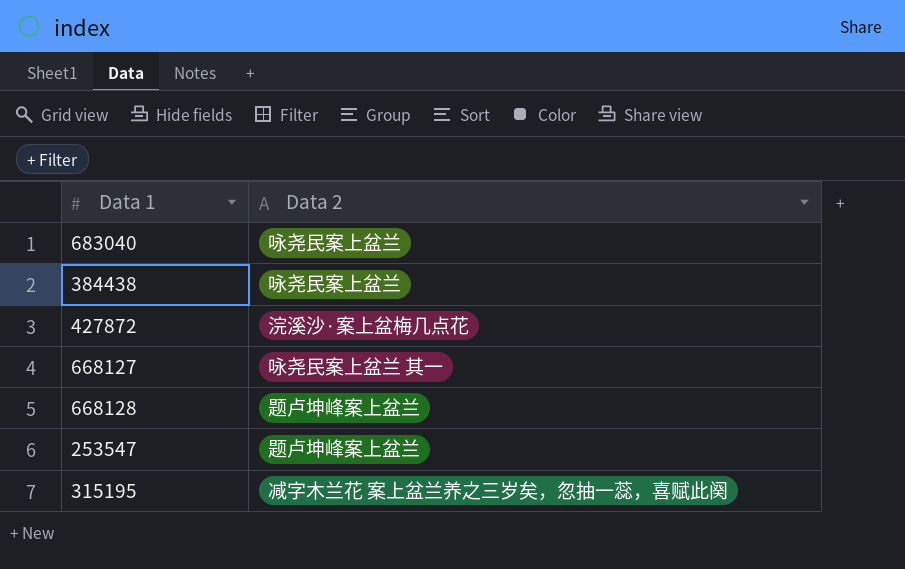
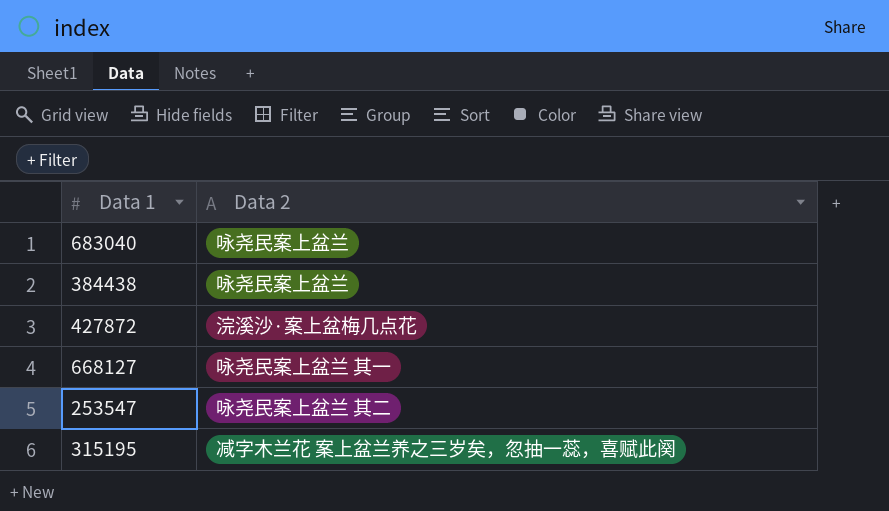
row 668128: 题卢坤峰案上盆兰 -> none
253547 | Data 2: 题卢坤峰案上盆兰 -> 咏尧民案上盆兰 其二

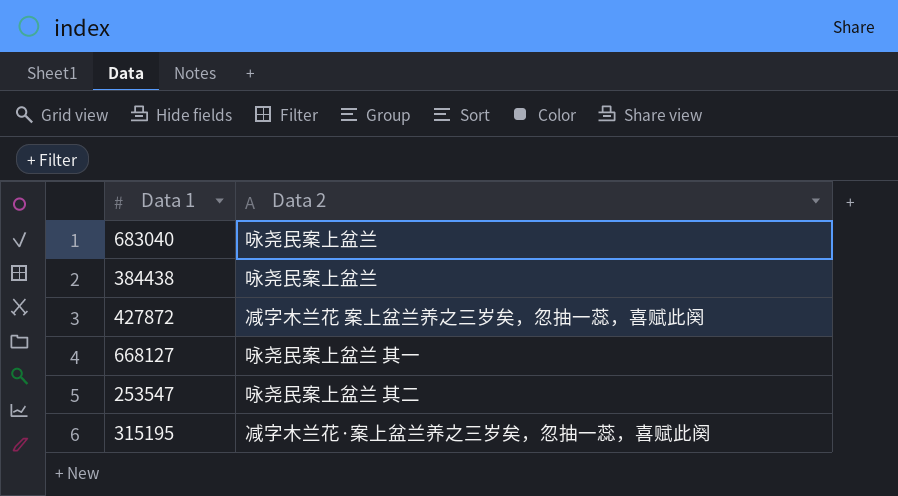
427872 | Data 2: 浣溪沙·案上盆梅几点花 -> 减字木兰花 案上盆兰养之三岁矣，忽抽一蕊，喜赋此阕
315195 | Data 2: 减字木兰花 案上盆兰养之三岁矣，忽抽一蕊，喜赋此阕 -> 减字木兰花·案上盆兰养之三岁矣，忽抽一蕊，喜赋此阕

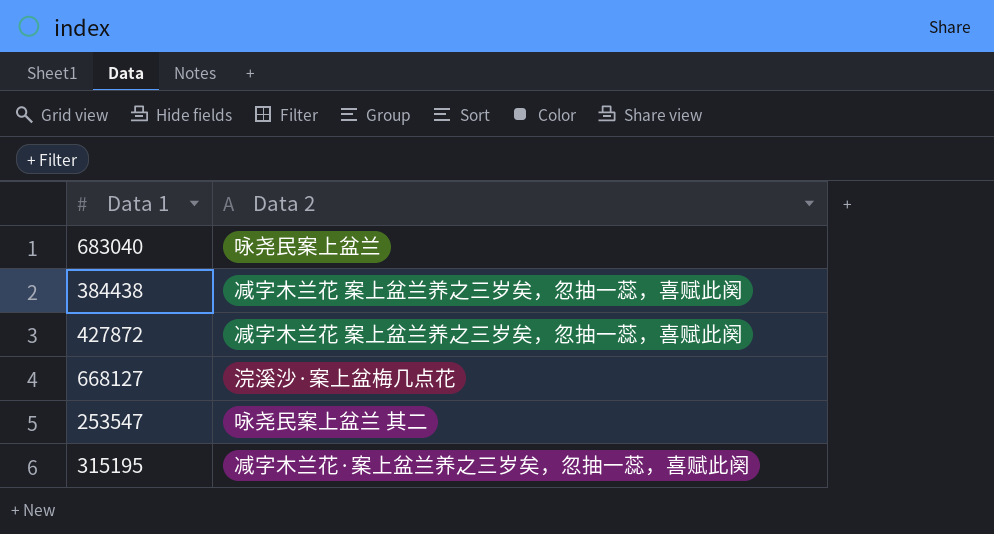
384438 | Data 2: 咏尧民案上盆兰 -> 减字木兰花 案上盆兰养之三岁矣，忽抽一蕊，喜赋此阕
668127 | Data 2: 咏尧民案上盆兰 其一 -> 浣溪沙·案上盆梅几点花

